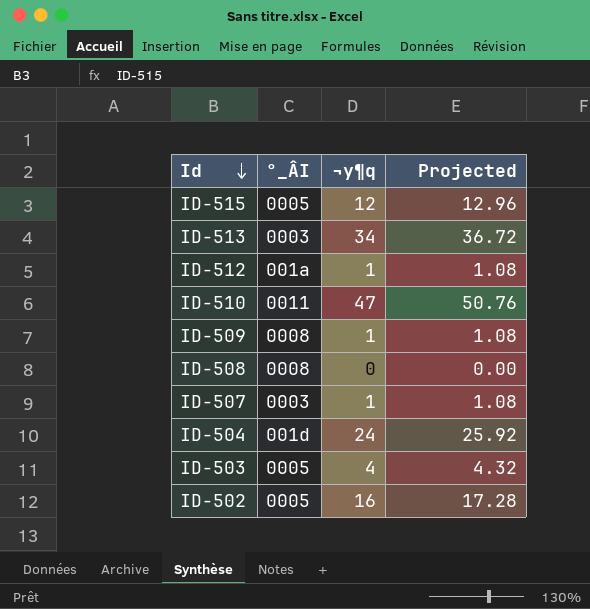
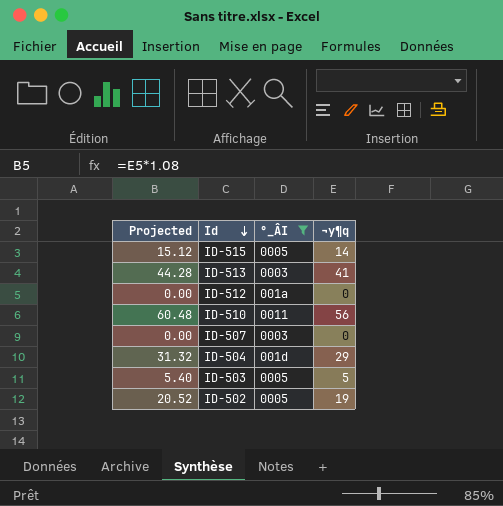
filter: none -> °_ÂI != 0008
column Projected | position: 4 -> 1
ID-515 | Projected: 12.96 -> 15.12
ID-515 | ¬y¶q: 12 -> 14
ID-513 | Projected: 36.72 -> 44.28
ID-513 | ¬y¶q: 34 -> 41
ID-512 | Projected: 1.08 -> 0.00
ID-512 | ¬y¶q: 1 -> 0
ID-510 | Projected: 50.76 -> 60.48
ID-510 | ¬y¶q: 47 -> 56
ID-507 | Projected: 1.08 -> 0.00
ID-507 | ¬y¶q: 1 -> 0
ID-504 | Projected: 25.92 -> 31.32
ID-504 | ¬y¶q: 24 -> 29
ID-503 | Projected: 4.32 -> 5.40
ID-503 | ¬y¶q: 4 -> 5
ID-502 | Projected: 17.28 -> 20.52
ID-502 | ¬y¶q: 16 -> 19

